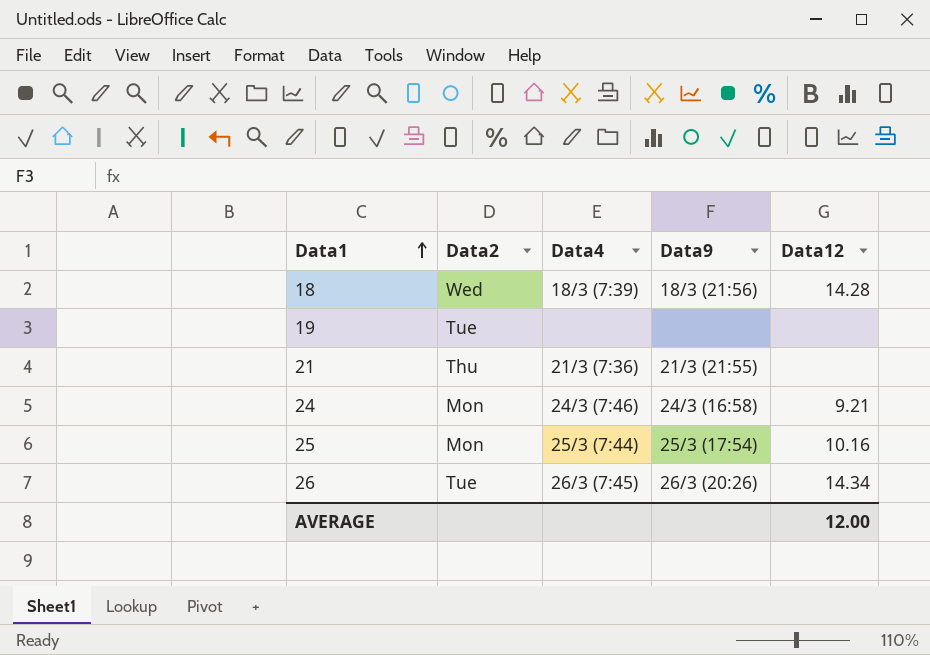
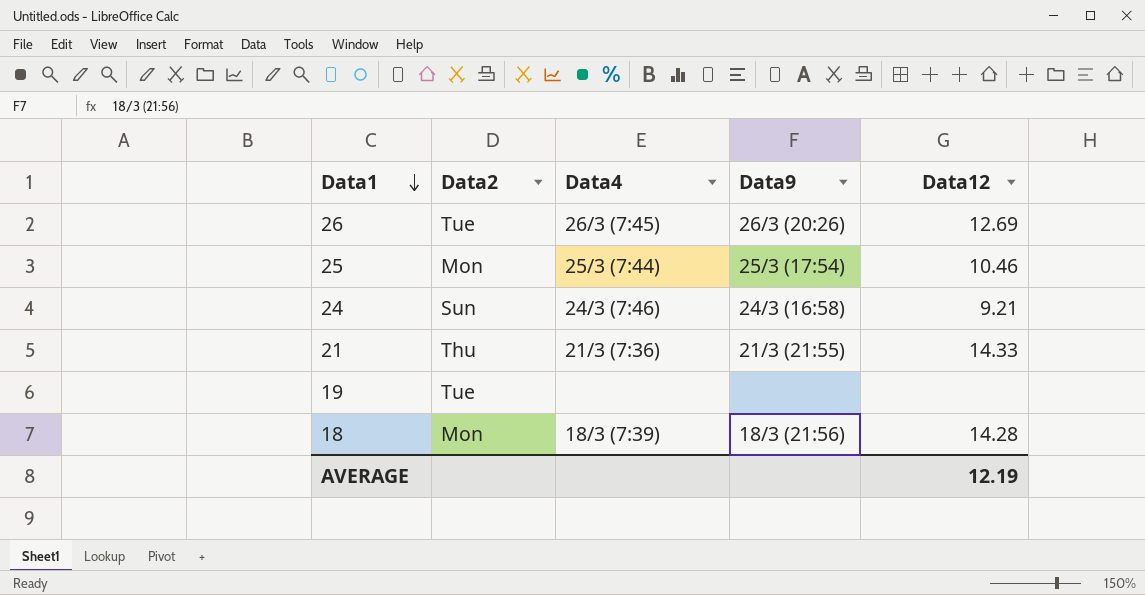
row order: Data1 ascending -> Data1 descending
26 | Data12: 14.34 -> 12.69
25 | Data12: 10.16 -> 10.46
24 | Data2: Mon -> Sun
21 | Data12: none -> 14.33
18 | Data2: Wed -> Mon
AVERAGE | Data12: 12.00 -> 12.19

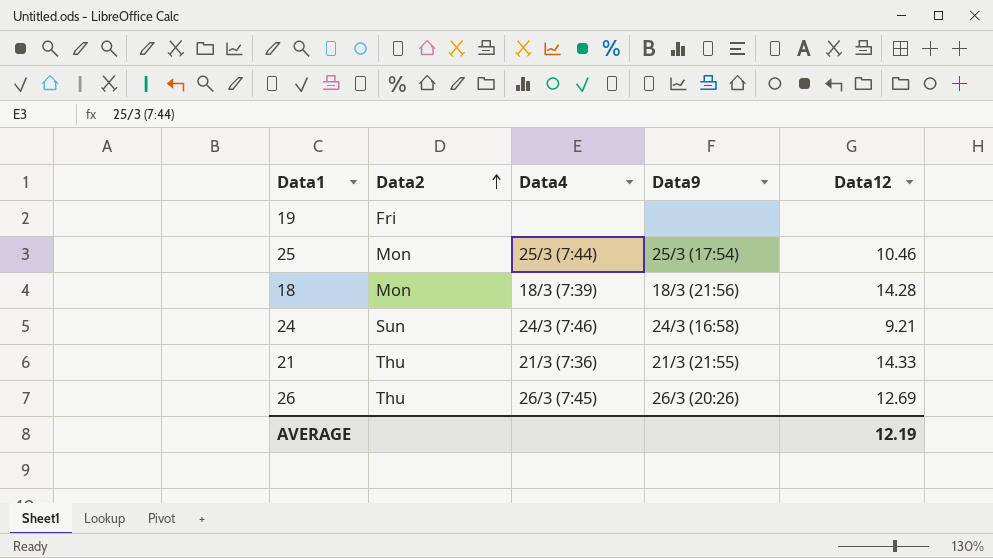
row order: Data1 descending -> Data2 ascending
19 | Data2: Tue -> Fri
26 | Data2: Tue -> Thu

